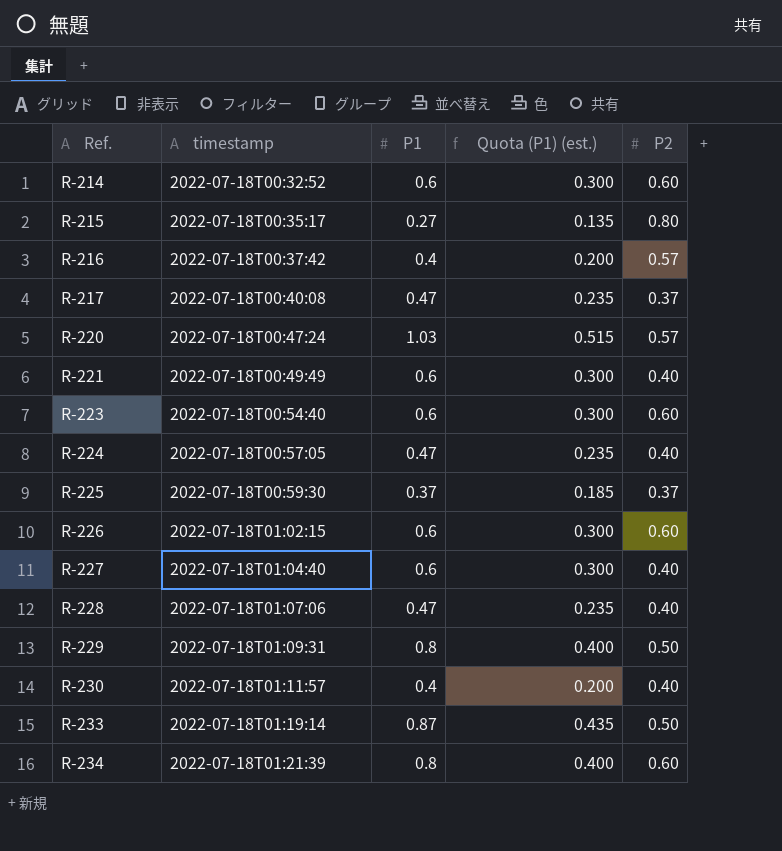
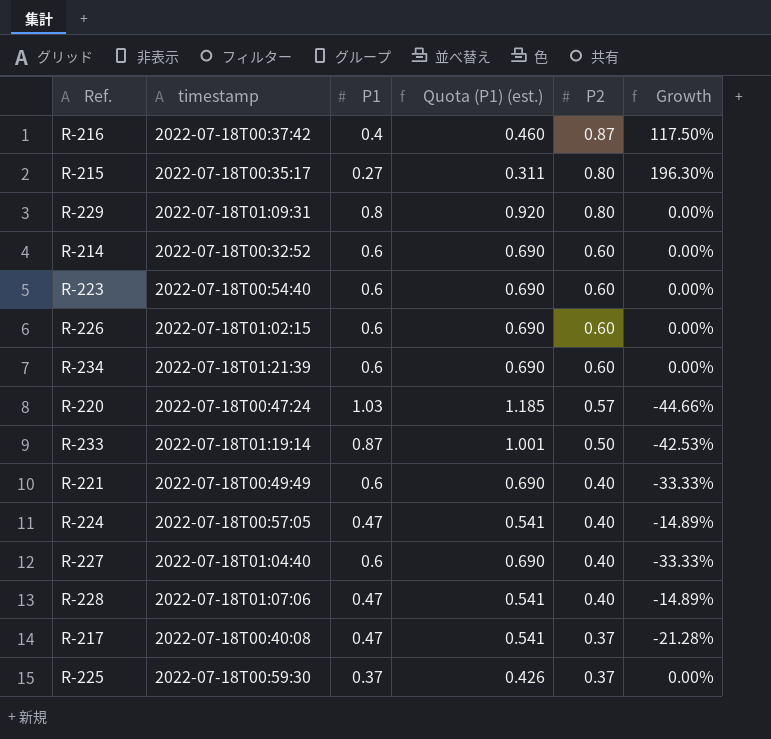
row order: Ref. ascending -> P2 descending
column Quota (P1) (est.) | formula: [P1] * 0.5 -> [P1] * 1.15
column Growth | formula: none -> ([P2] - [P1]) / [P1]
row R-230: 2022-07-18T01:11:57 | 0.4 | 0.200 | 0.40 -> none
R-216 | P2: 0.57 -> 0.87
R-229 | P2: 0.50 -> 0.80
R-234 | P1: 0.8 -> 0.6

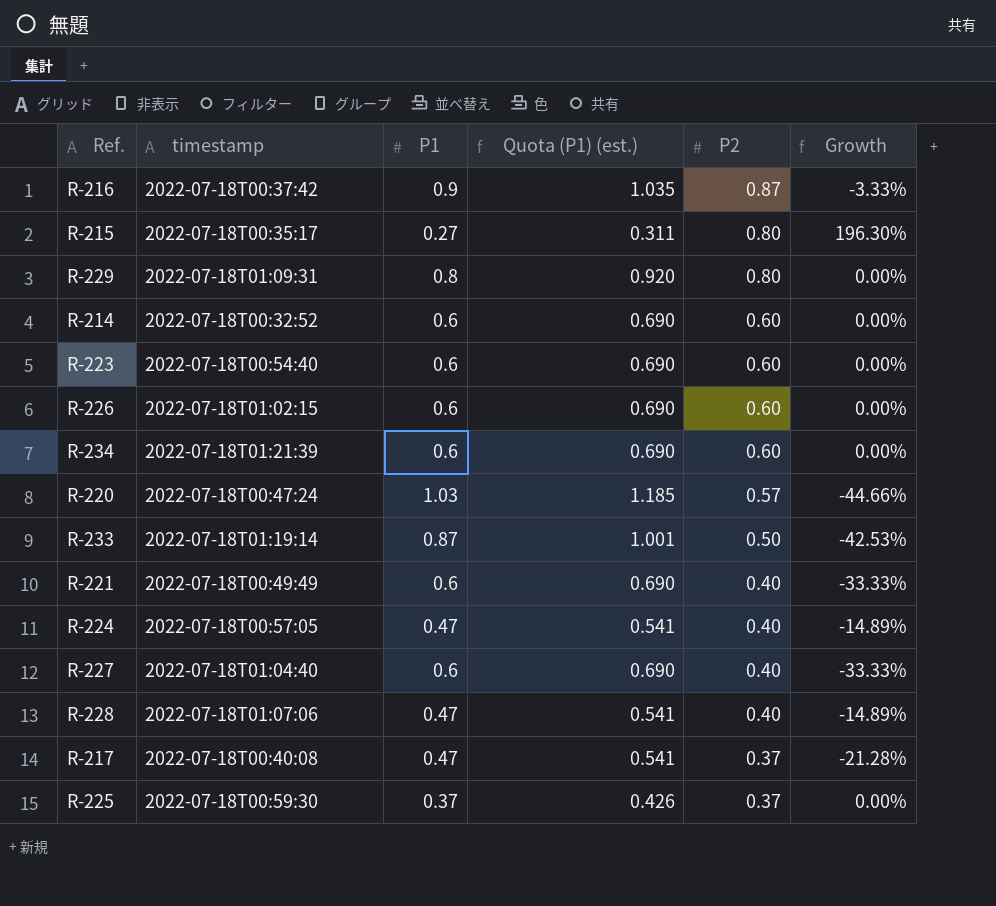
R-216 | P1: 0.4 -> 0.9
R-216 | Quota (P1) (est.): 0.460 -> 1.035
R-216 | Growth: 117.50% -> -3.33%

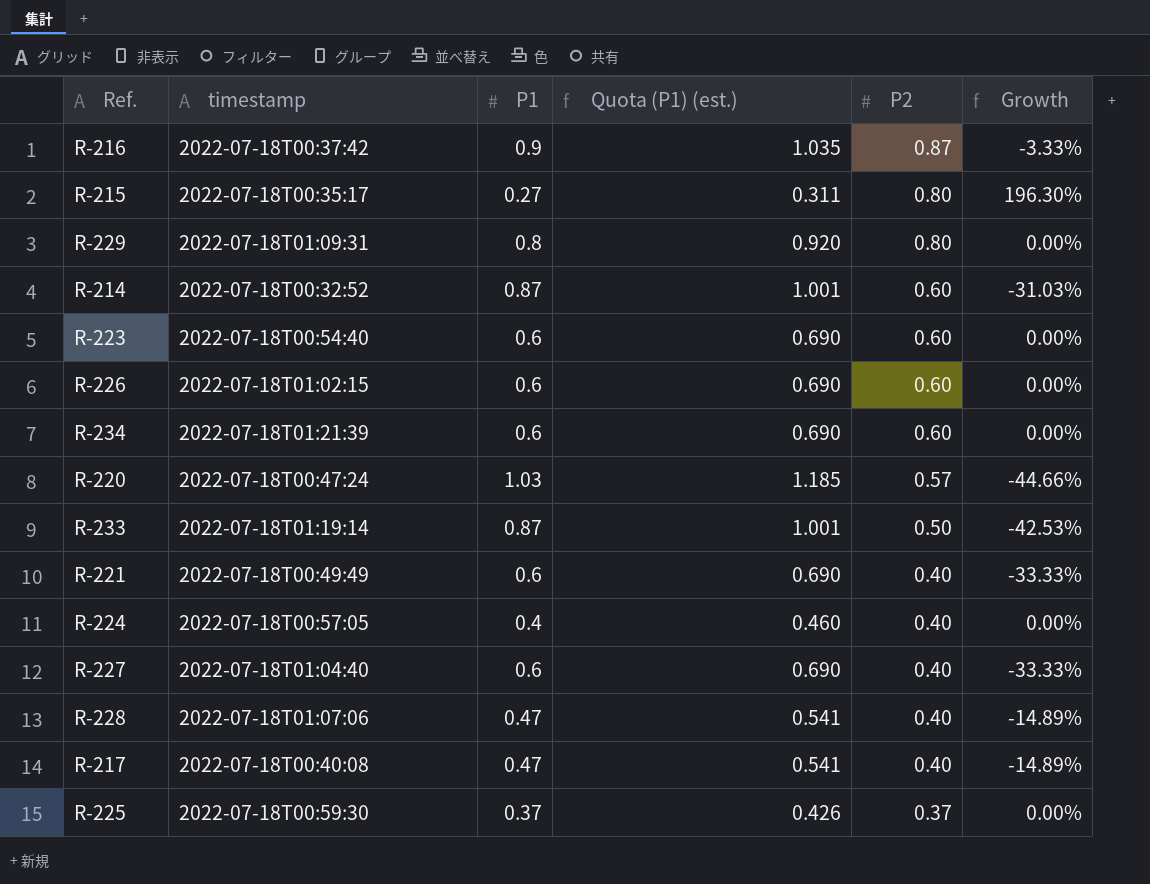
R-214 | P1: 0.6 -> 0.87
R-214 | Quota (P1) (est.): 0.690 -> 1.001
R-214 | Growth: 0.00% -> -31.03%
R-224 | P1: 0.47 -> 0.4
R-224 | Quota (P1) (est.): 0.541 -> 0.460
R-224 | Growth: -14.89% -> 0.00%
R-217 | P2: 0.37 -> 0.40
R-217 | Growth: -21.28% -> -14.89%

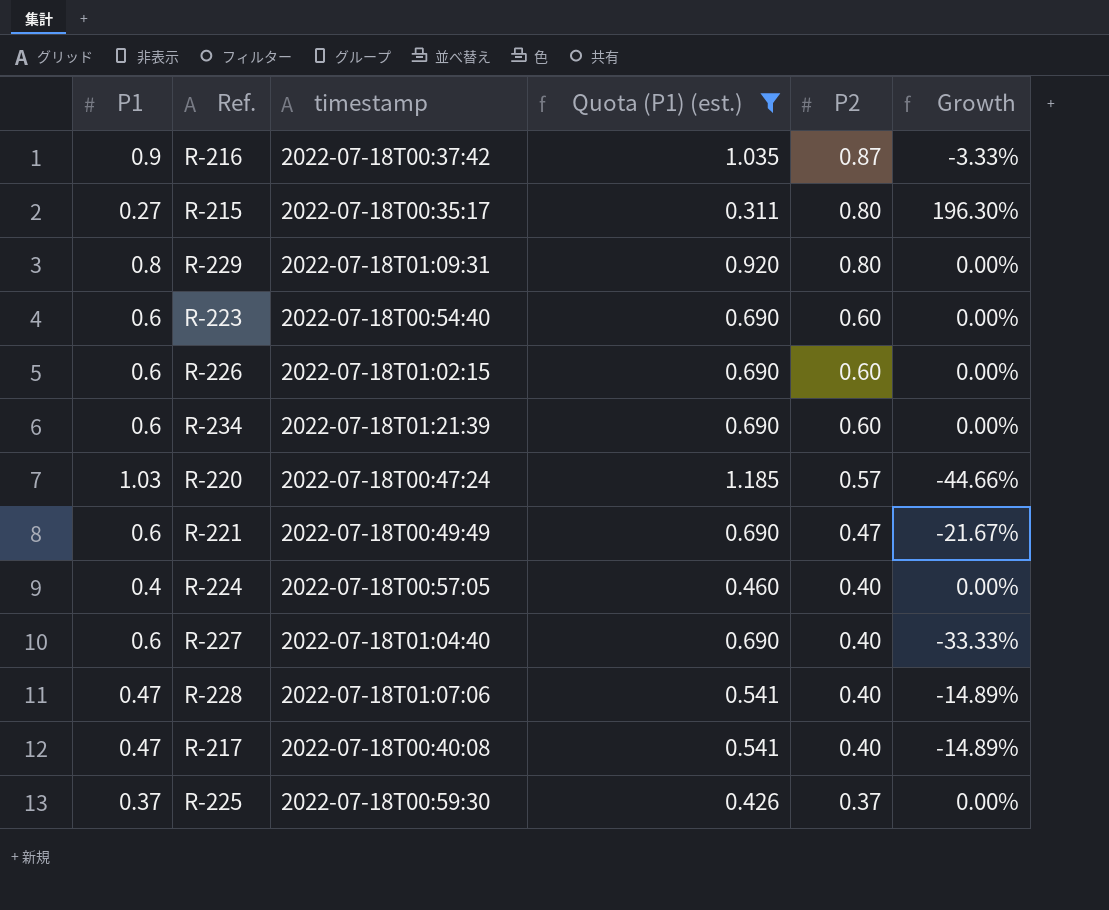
filter: none -> Quota (P1) (est.) != 1.001
column P1 | position: 3 -> 1
R-221 | P2: 0.40 -> 0.47
R-221 | Growth: -33.33% -> -21.67%

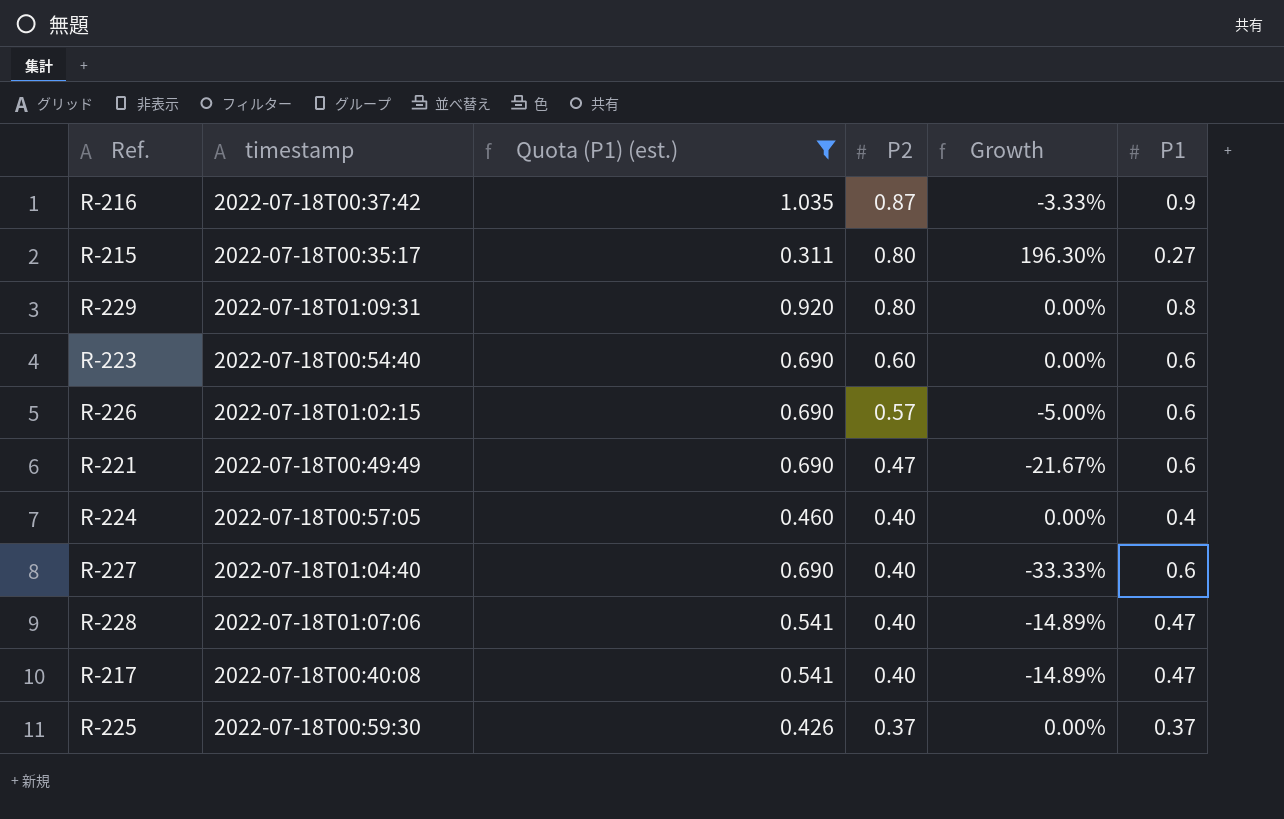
column P1 | position: 1 -> 6
row R-234: 0.6 | 2022-07-18T01:21:39 | 0.690 | 0.60 | 0.00% -> none
row R-220: 1.03 | 2022-07-18T00:47:24 | 1.185 | 0.57 | -44.66% -> none
R-226 | P2: 0.60 -> 0.57
R-226 | Growth: 0.00% -> -5.00%

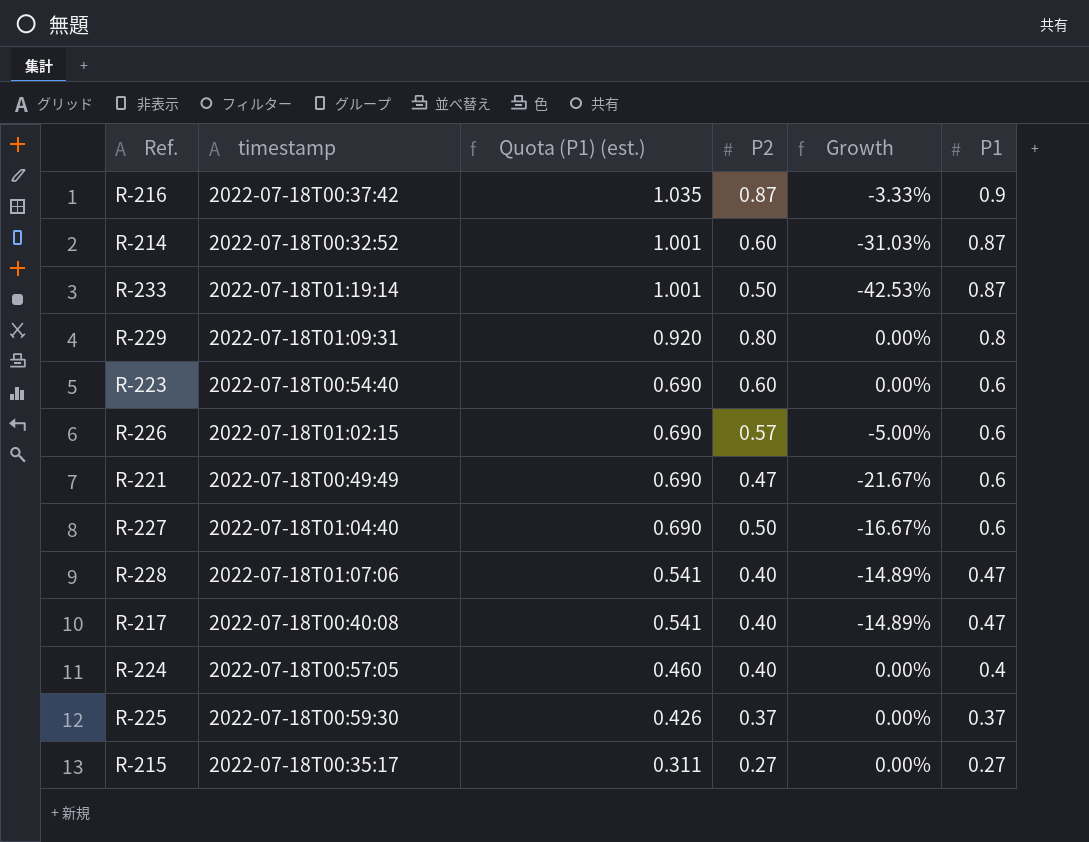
filter: Quota (P1) (est.) != 1.001 -> none
row order: P2 descending -> Quota (P1) (est.) descending
R-227 | P2: 0.40 -> 0.50
R-227 | Growth: -33.33% -> -16.67%
R-215 | P2: 0.80 -> 0.27
R-215 | Growth: 196.30% -> 0.00%

